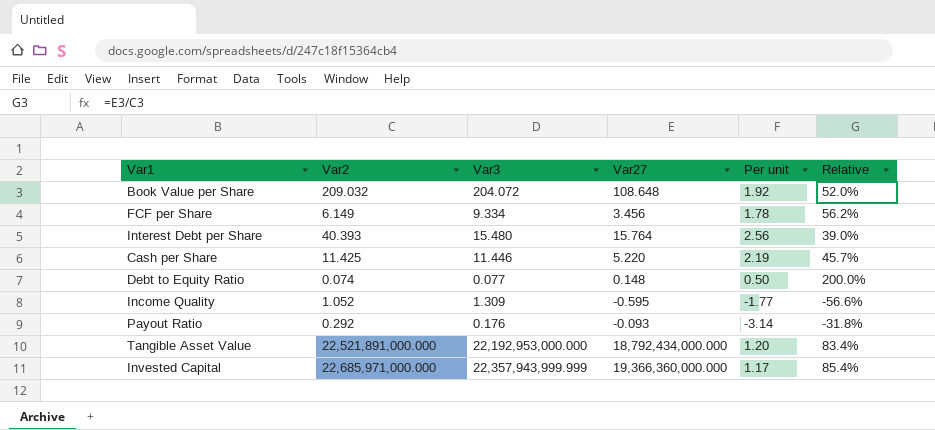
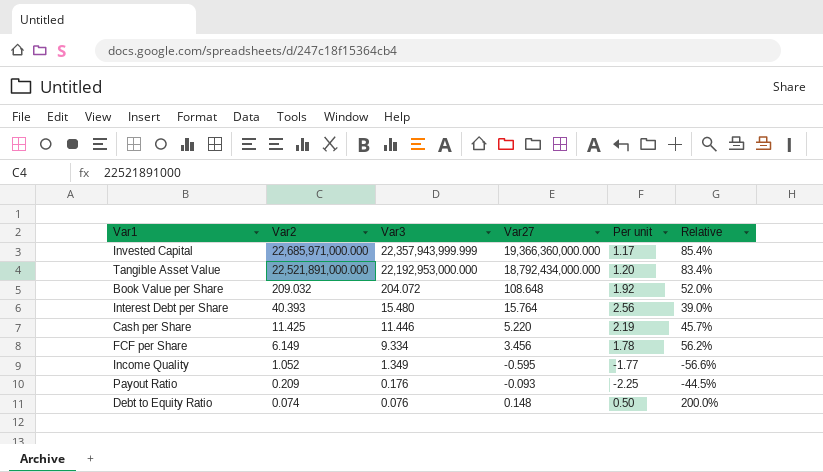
row order: none -> Var2 descending
Income Quality | Var3: 1.309 -> 1.349
Payout Ratio | Var2: 0.292 -> 0.209
Payout Ratio | Per unit: -3.14 -> -2.25
Payout Ratio | Relative: -31.8% -> -44.5%
Debt to Equity Ratio | Var3: 0.077 -> 0.076

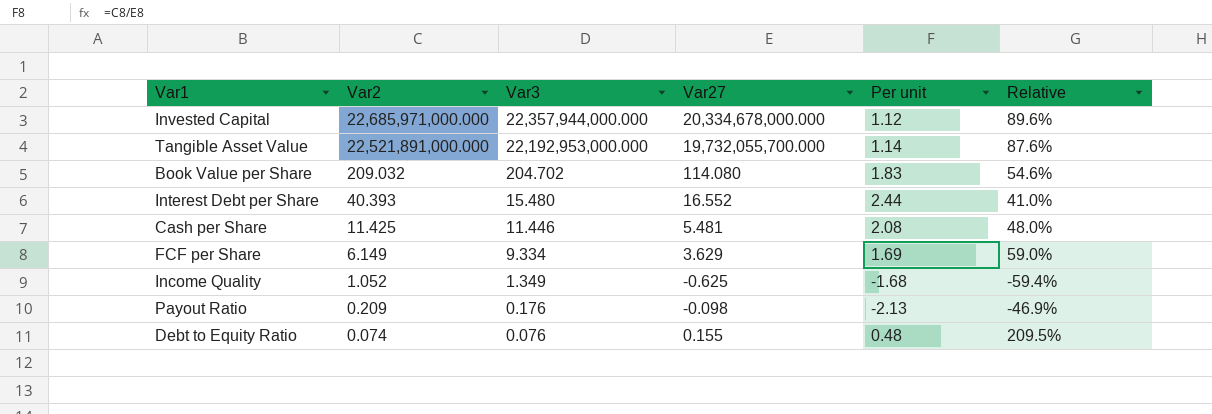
Invested Capital | Var3: 22,357,943,999.999 -> 22,357,944,000.000
Invested Capital | Var27: 19,366,360,000.000 -> 20,334,678,000.000
Invested Capital | Per unit: 1.17 -> 1.12
Invested Capital | Relative: 85.4% -> 89.6%
Tangible Asset Value | Var27: 18,792,434,000.000 -> 19,732,055,700.000
Tangible Asset Value | Per unit: 1.20 -> 1.14
Tangible Asset Value | Relative: 83.4% -> 87.6%
Book Value per Share | Var3: 204.072 -> 204.702
Book Value per Share | Var27: 108.648 -> 114.080
Book Value per Share | Per unit: 1.92 -> 1.83
Book Value per Share | Relative: 52.0% -> 54.6%
Interest Debt per Share | Var27: 15.764 -> 16.552
Interest Debt per Share | Per unit: 2.56 -> 2.44
Interest Debt per Share | Relative: 39.0% -> 41.0%
Cash per Share | Var27: 5.220 -> 5.481
Cash per Share | Per unit: 2.19 -> 2.08
Cash per Share | Relative: 45.7% -> 48.0%
FCF per Share | Var27: 3.456 -> 3.629
FCF per Share | Per unit: 1.78 -> 1.69
FCF per Share | Relative: 56.2% -> 59.0%
Income Quality | Var27: -0.595 -> -0.625
Income Quality | Per unit: -1.77 -> -1.68
Income Quality | Relative: -56.6% -> -59.4%
Payout Ratio | Var27: -0.093 -> -0.098
Payout Ratio | Per unit: -2.25 -> -2.13
Payout Ratio | Relative: -44.5% -> -46.9%
Debt to Equity Ratio | Var27: 0.148 -> 0.155
Debt to Equity Ratio | Per unit: 0.50 -> 0.48
Debt to Equity Ratio | Relative: 200.0% -> 209.5%

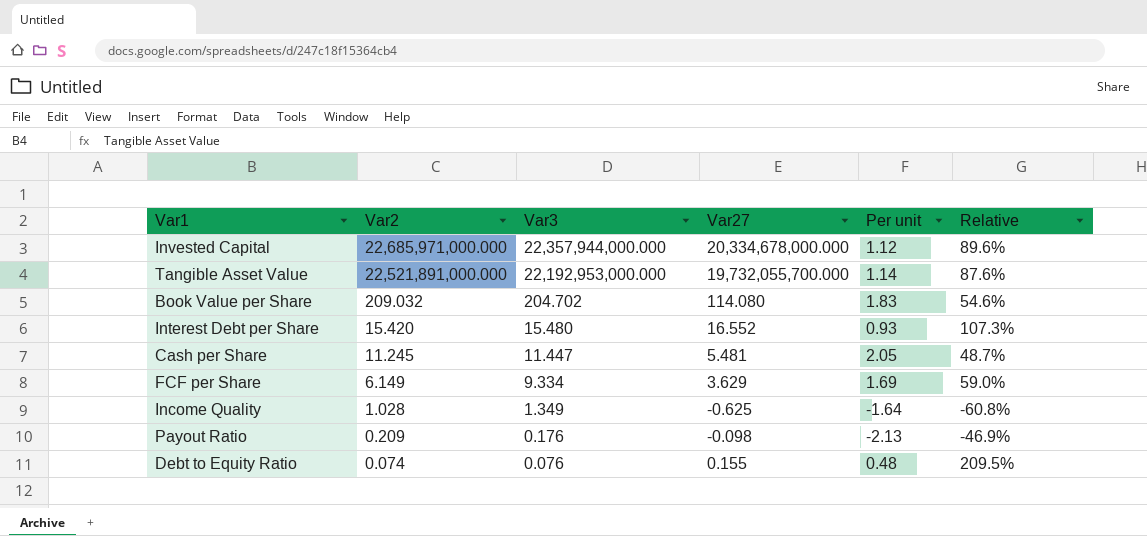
Interest Debt per Share | Var2: 40.393 -> 15.420
Interest Debt per Share | Per unit: 2.44 -> 0.93
Interest Debt per Share | Relative: 41.0% -> 107.3%
Cash per Share | Var2: 11.425 -> 11.245
Cash per Share | Var3: 11.446 -> 11.447
Cash per Share | Per unit: 2.08 -> 2.05
Cash per Share | Relative: 48.0% -> 48.7%
Income Quality | Var2: 1.052 -> 1.028
Income Quality | Per unit: -1.68 -> -1.64
Income Quality | Relative: -59.4% -> -60.8%

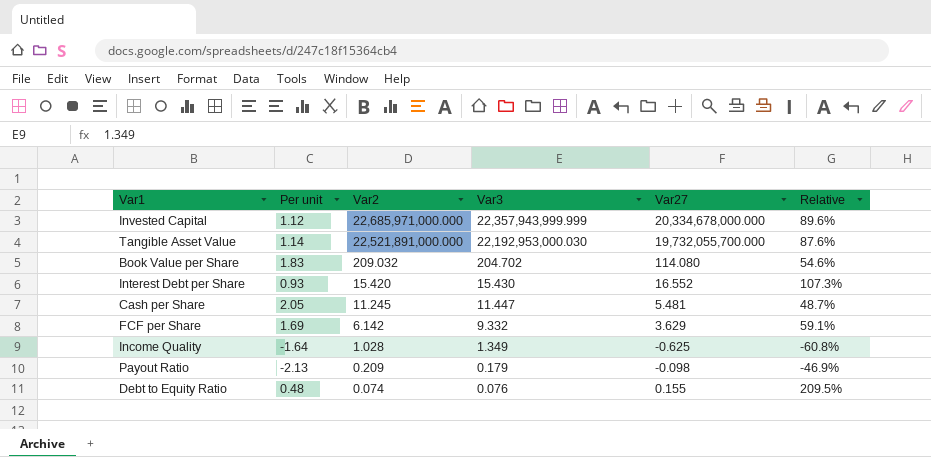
column Per unit | position: 5 -> 2
Invested Capital | Var3: 22,357,944,000.000 -> 22,357,943,999.999
Tangible Asset Value | Var3: 22,192,953,000.000 -> 22,192,953,000.030
Interest Debt per Share | Var3: 15.480 -> 15.430
FCF per Share | Var2: 6.149 -> 6.142
FCF per Share | Var3: 9.334 -> 9.332
FCF per Share | Relative: 59.0% -> 59.1%
Payout Ratio | Var3: 0.176 -> 0.179

